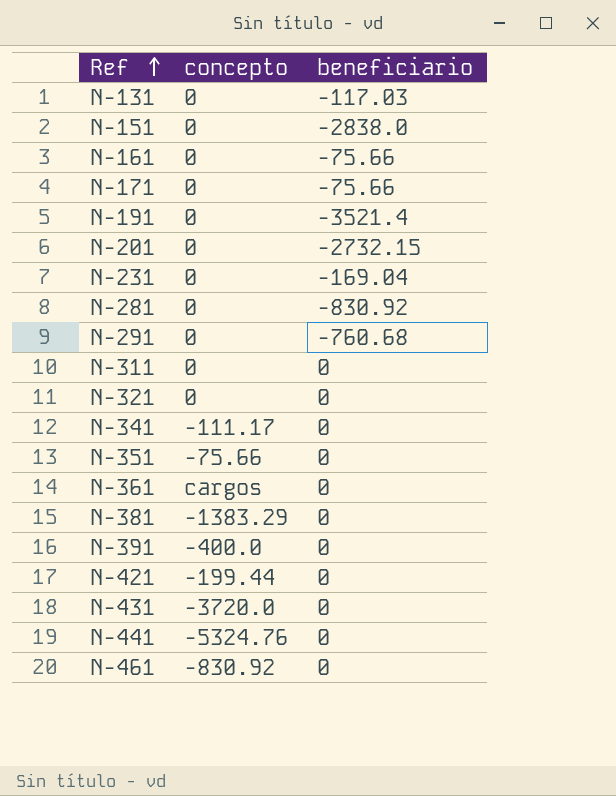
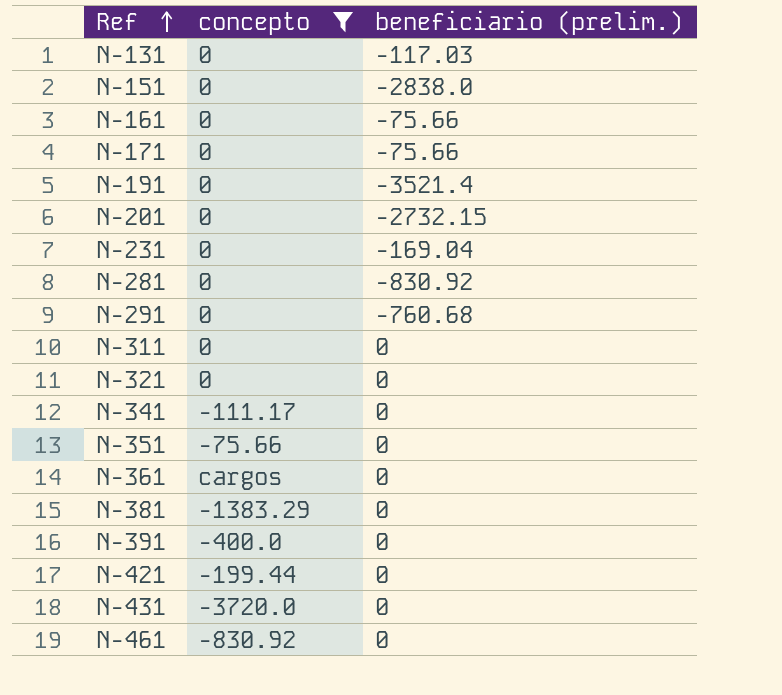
filter: none -> concepto != -5324.76
column name: beneficiario -> beneficiario (prelim.)

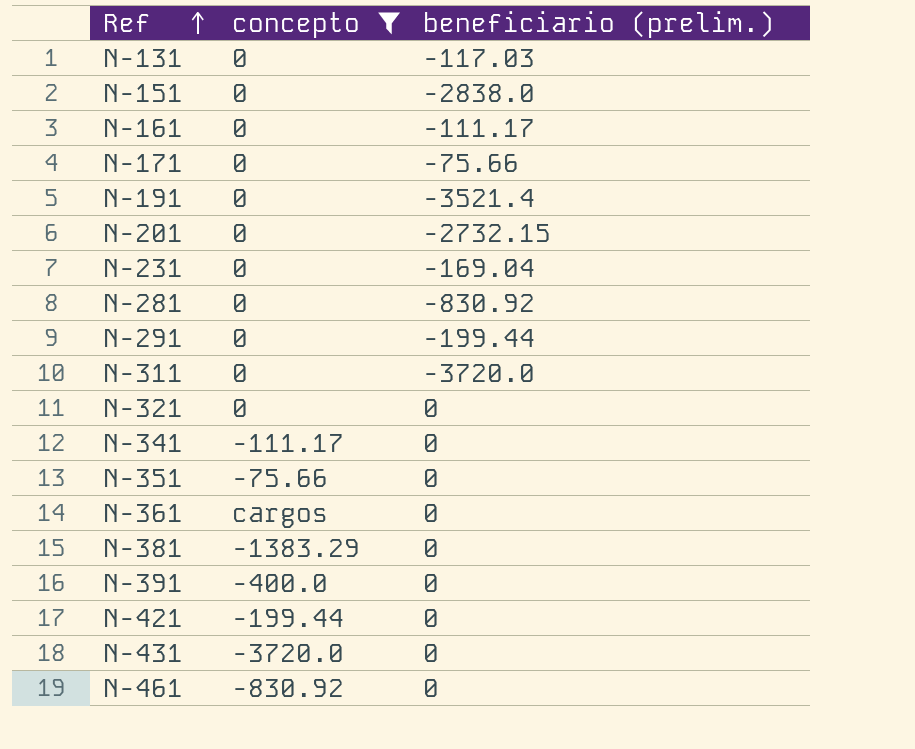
N-161 | beneficiario (prelim.): -75.66 -> -111.17
N-291 | beneficiario (prelim.): -760.68 -> -199.44
N-311 | beneficiario (prelim.): 0 -> -3720.0

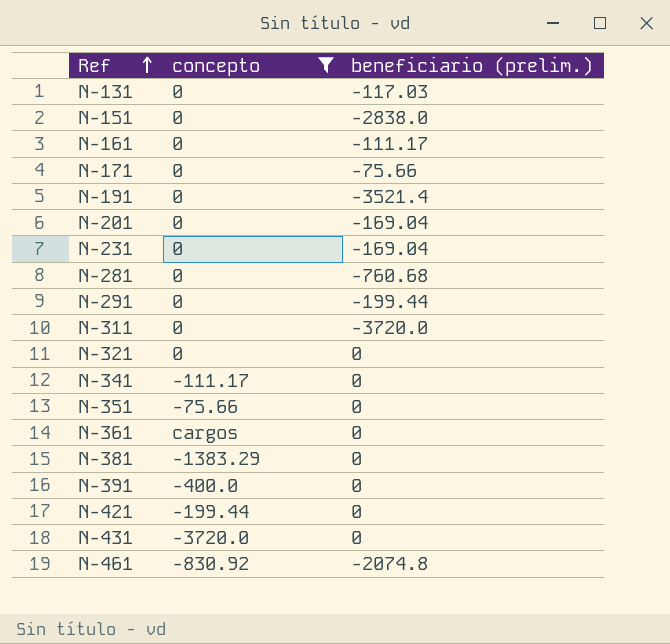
N-201 | beneficiario (prelim.): -2732.15 -> -169.04
N-281 | beneficiario (prelim.): -830.92 -> -760.68
N-461 | beneficiario (prelim.): 0 -> -2074.8

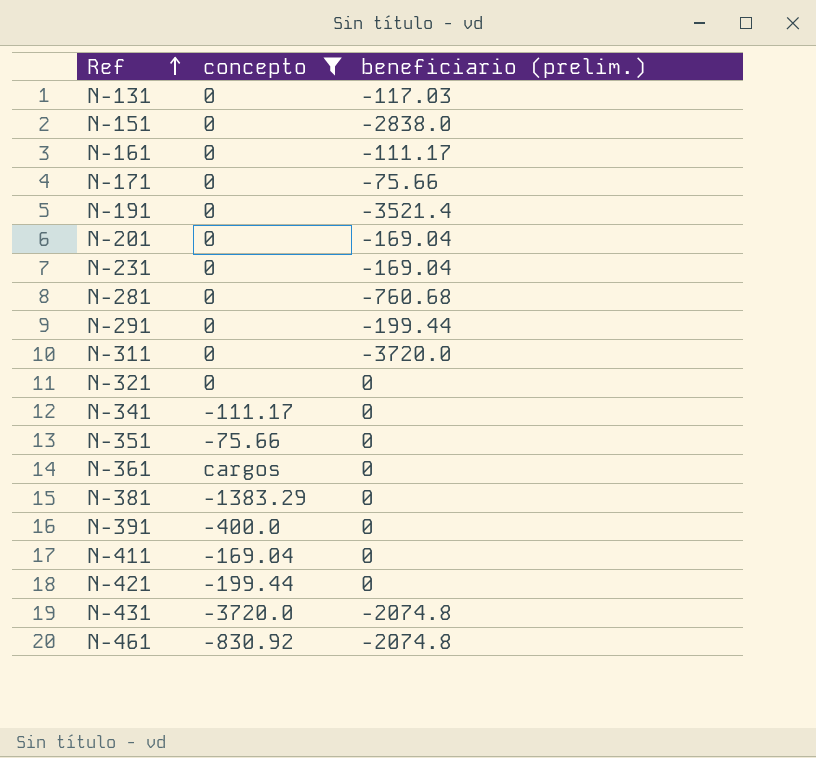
row N-411: none -> -169.04 | 0
N-431 | beneficiario (prelim.): 0 -> -2074.8

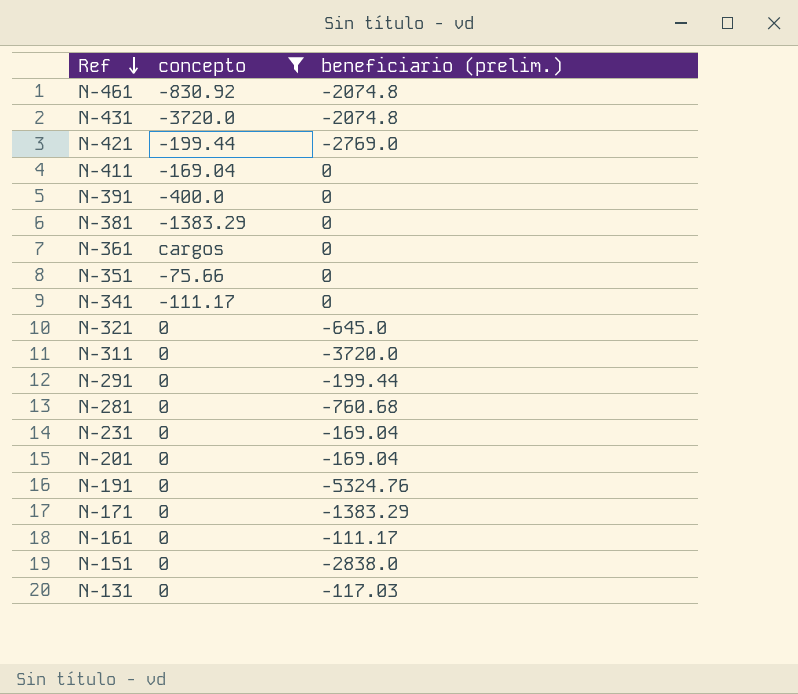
row order: Ref ascending -> Ref descending
N-421 | beneficiario (prelim.): 0 -> -2769.0
N-321 | beneficiario (prelim.): 0 -> -645.0
N-191 | beneficiario (prelim.): -3521.4 -> -5324.76
N-171 | beneficiario (prelim.): -75.66 -> -1383.29

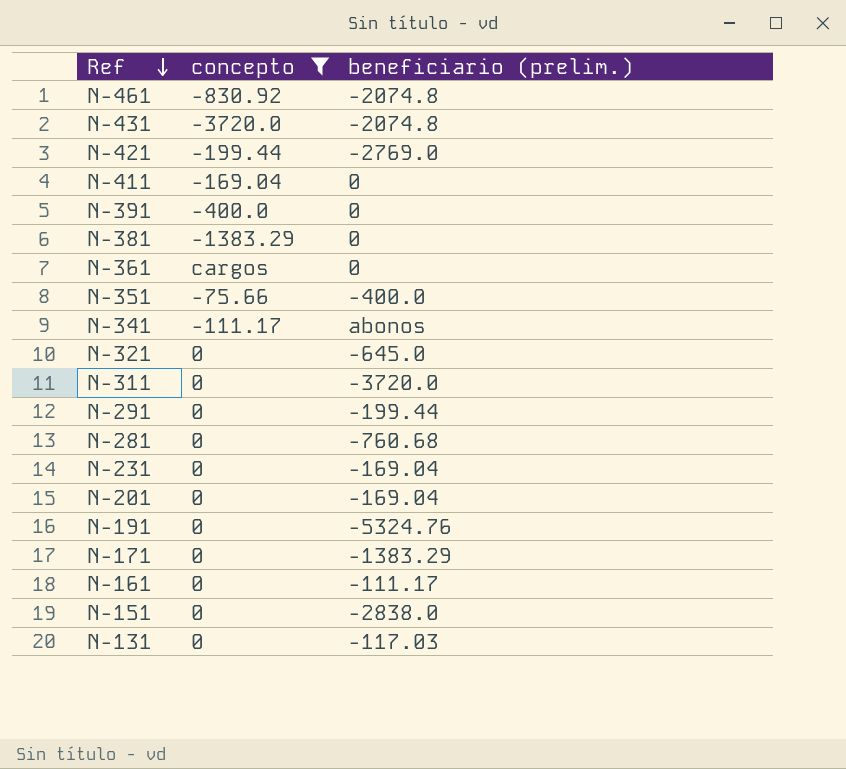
N-351 | beneficiario (prelim.): 0 -> -400.0
N-341 | beneficiario (prelim.): 0 -> abonos

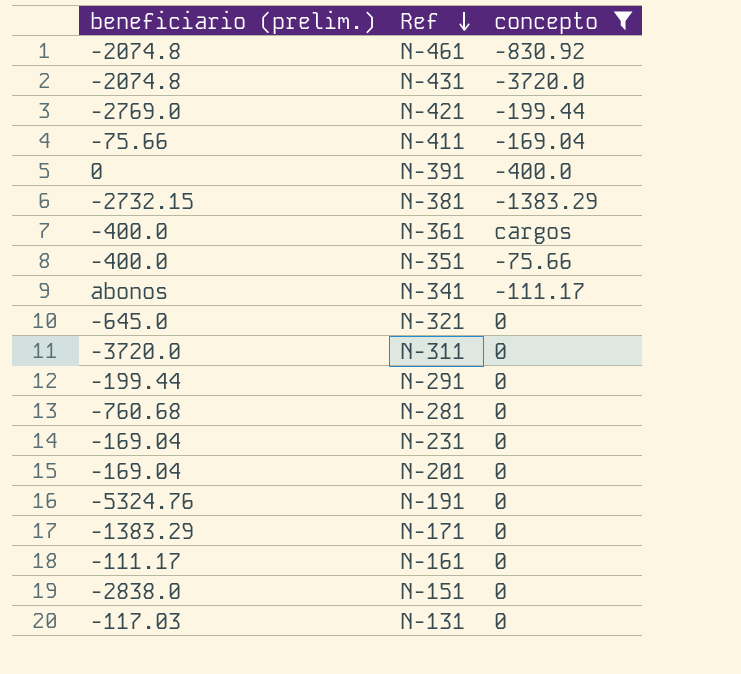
column beneficiario (prelim.) | position: 3 -> 1
N-411 | beneficiario (prelim.): 0 -> -75.66
N-381 | beneficiario (prelim.): 0 -> -2732.15
N-361 | beneficiario (prelim.): 0 -> -400.0

